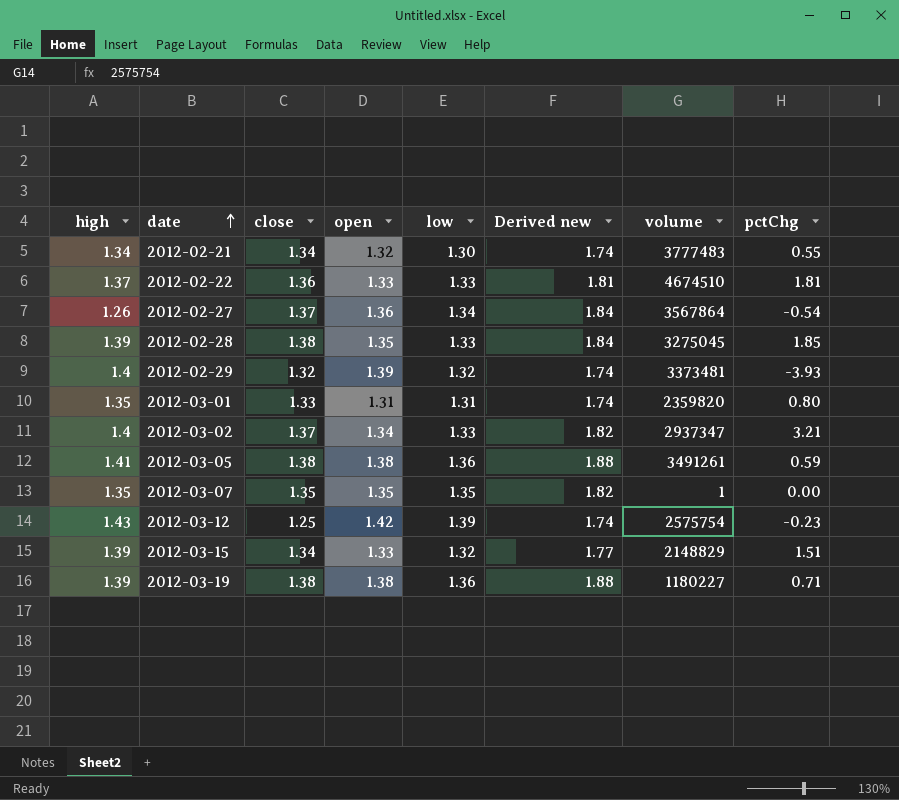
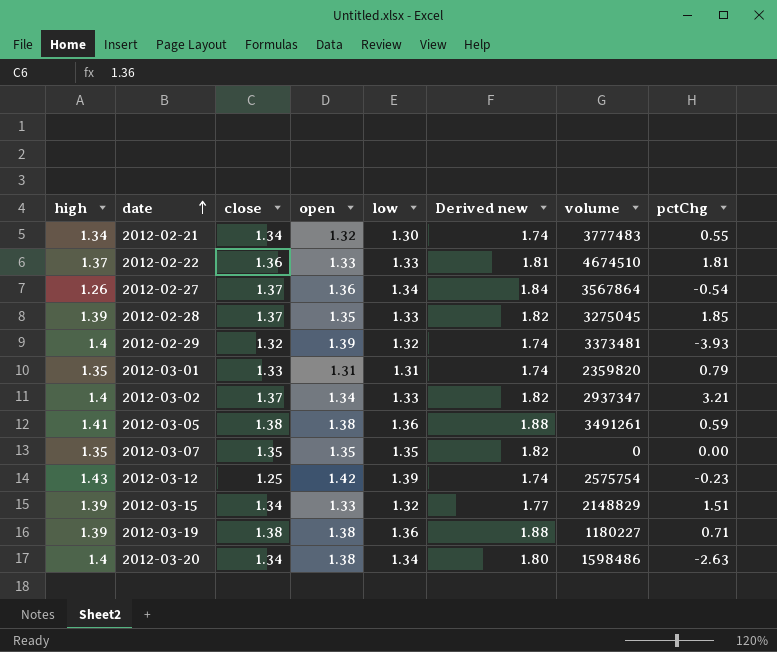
2012-02-28 | close: 1.38 -> 1.37
2012-02-28 | Derived new: 1.84 -> 1.82
2012-03-01 | pctChg: 0.80 -> 0.79
2012-03-07 | volume: 1 -> 0
row 2012-03-20: none -> 1.4 | 1.34 | 1.38 | 1.34 | 1.80 | 1598486 | -2.63

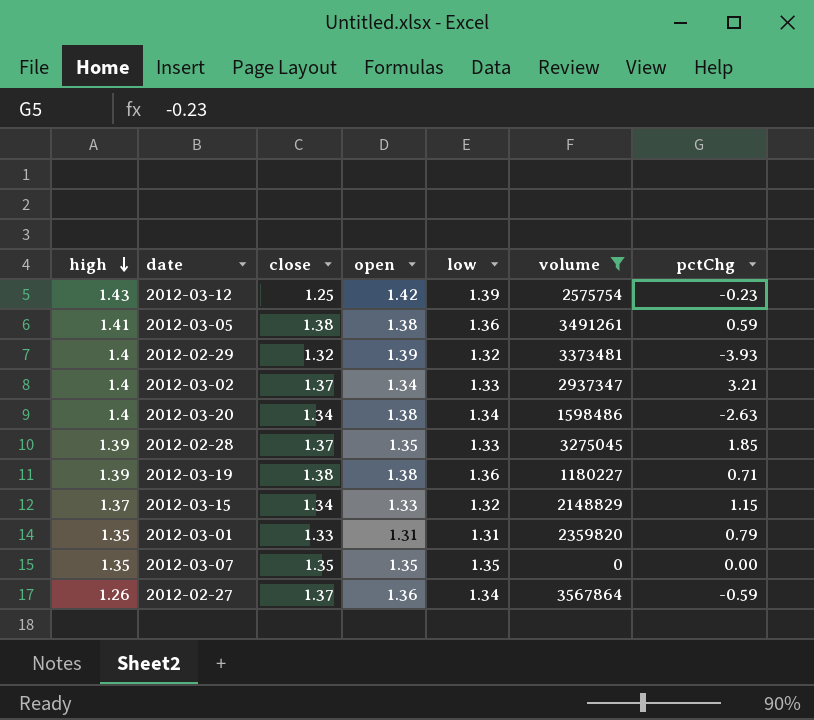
filter: none -> volume <= 3567864
row order: date ascending -> high descending
column Derived new | formula: [close] * [low] -> none
2012-03-15 | high: 1.39 -> 1.37
2012-03-15 | pctChg: 1.51 -> 1.15
2012-02-27 | pctChg: -0.54 -> -0.59

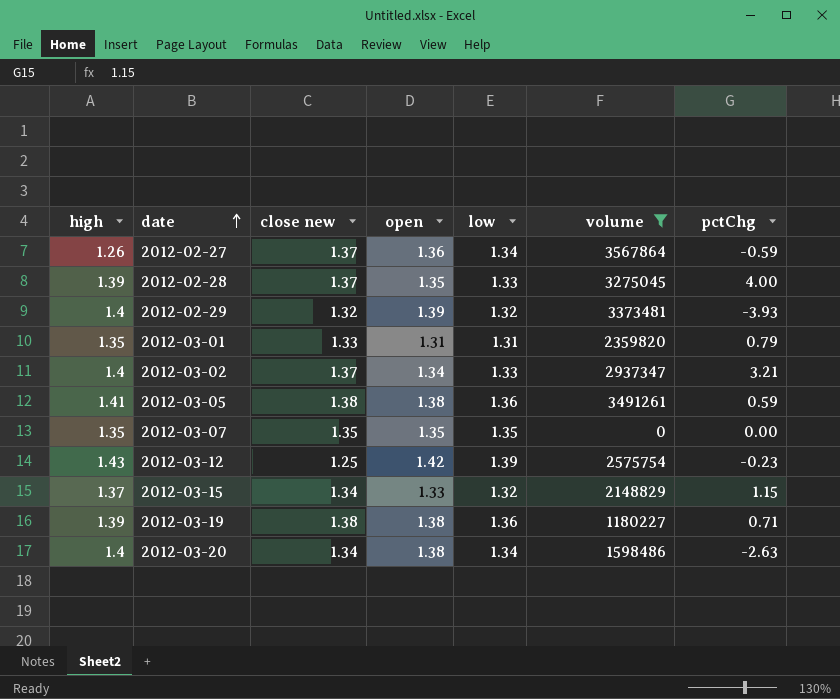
row order: high descending -> date ascending
column name: close -> close new
2012-02-28 | pctChg: 1.85 -> 4.00

